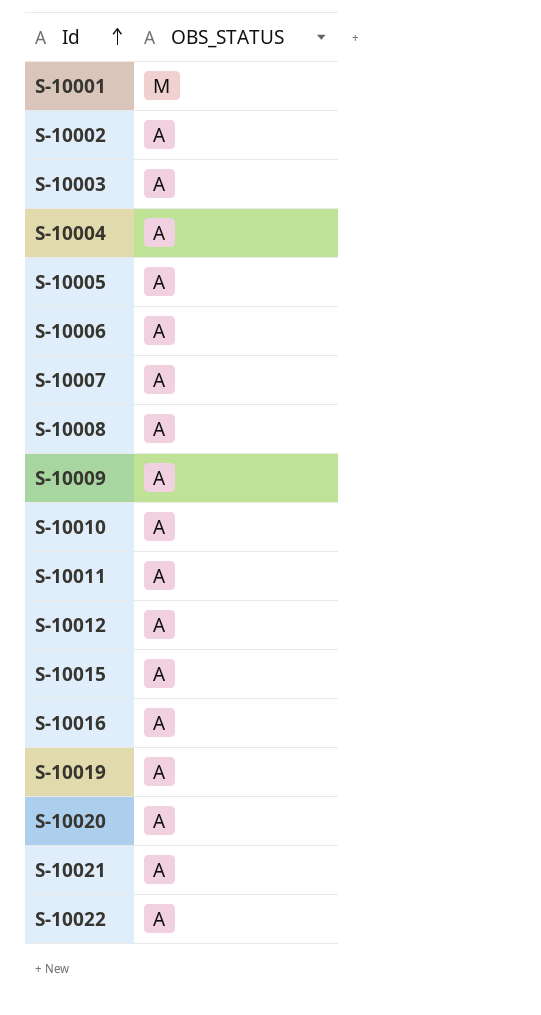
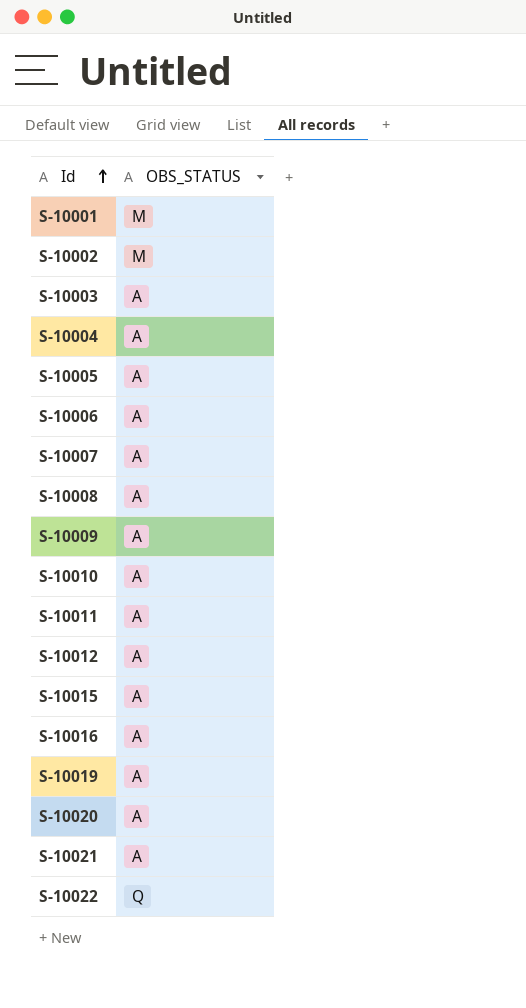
S-10002 | OBS_STATUS: A -> M
S-10022 | OBS_STATUS: A -> Q

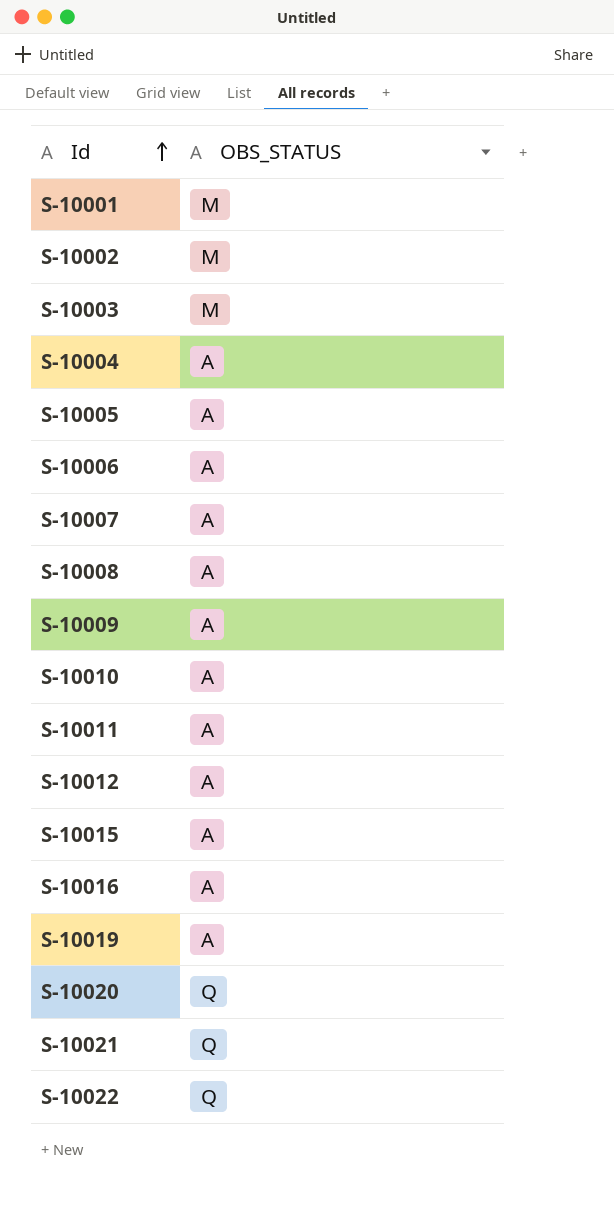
S-10003 | OBS_STATUS: A -> M
S-10020 | OBS_STATUS: A -> Q
S-10021 | OBS_STATUS: A -> Q

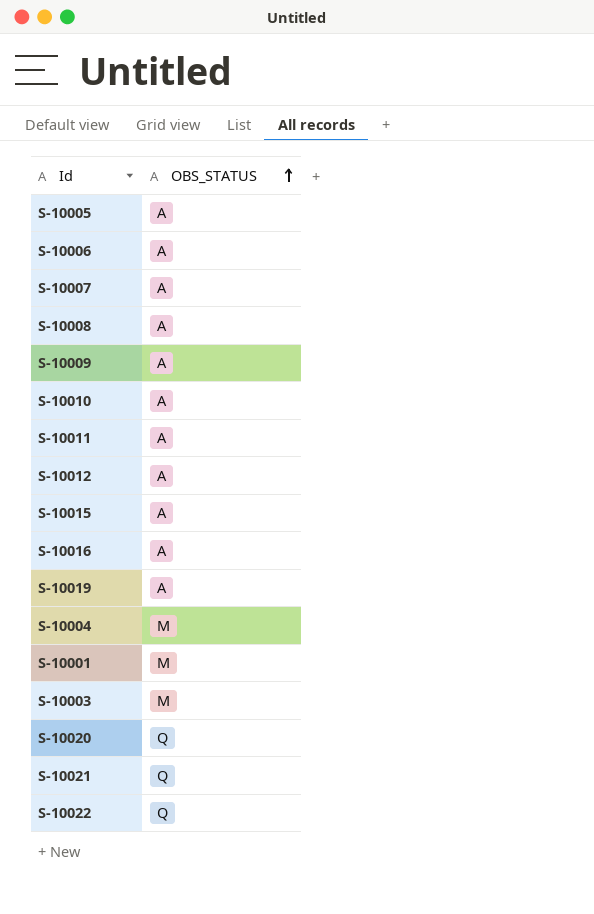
row order: Id ascending -> OBS_STATUS ascending
row S-10002: M -> none
S-10004 | OBS_STATUS: A -> M

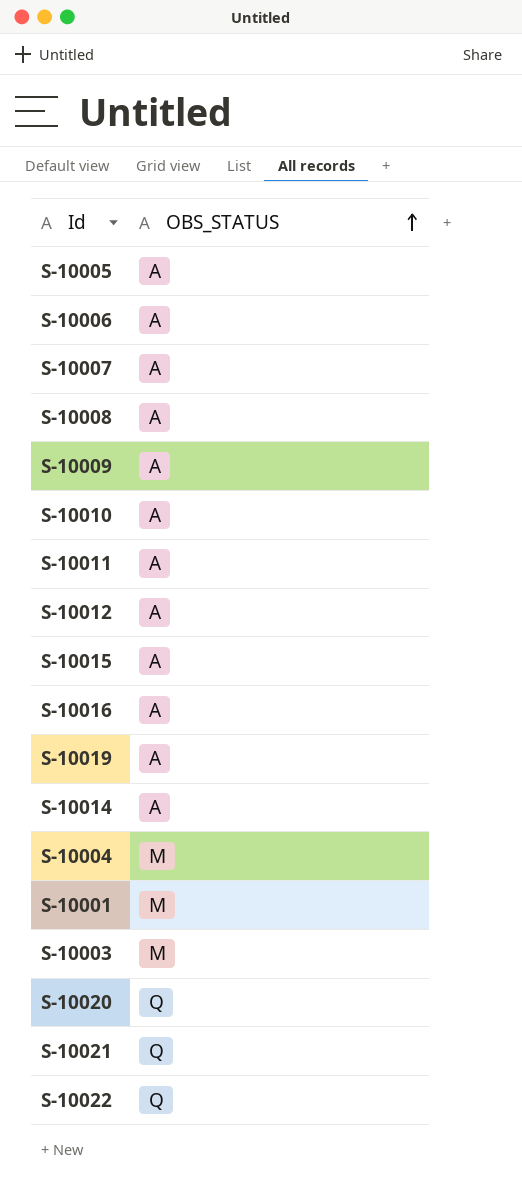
row S-10014: none -> A

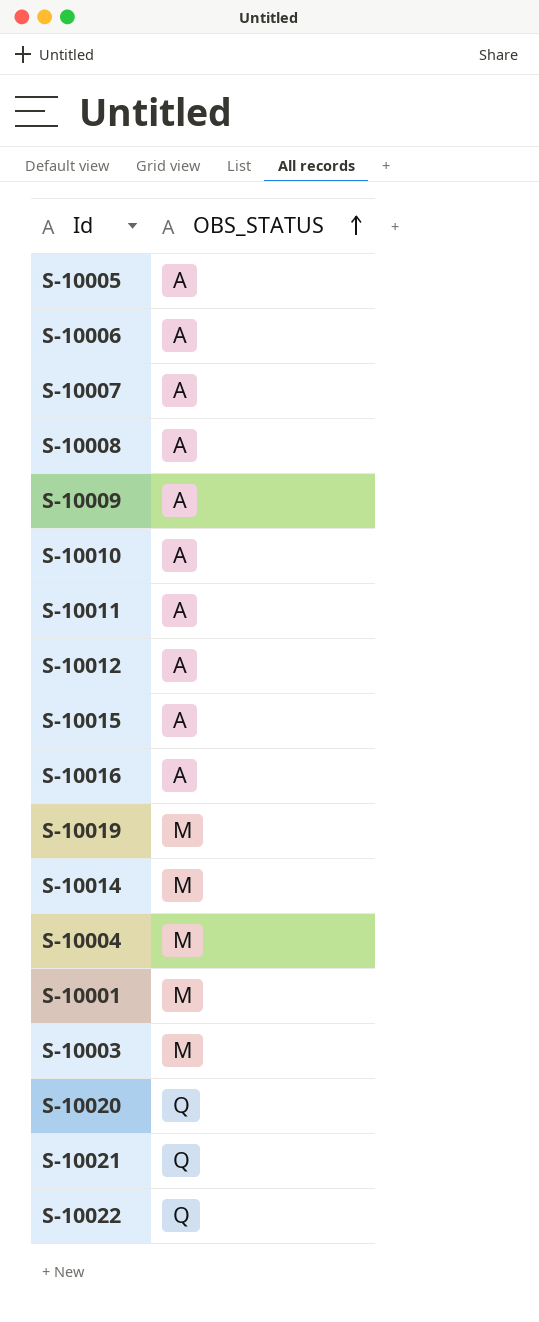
S-10019 | OBS_STATUS: A -> M
S-10014 | OBS_STATUS: A -> M

